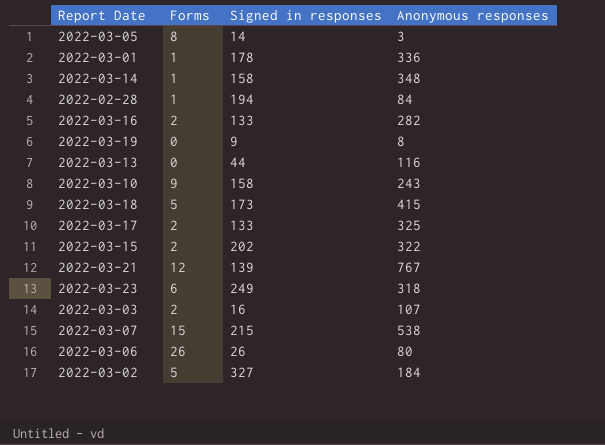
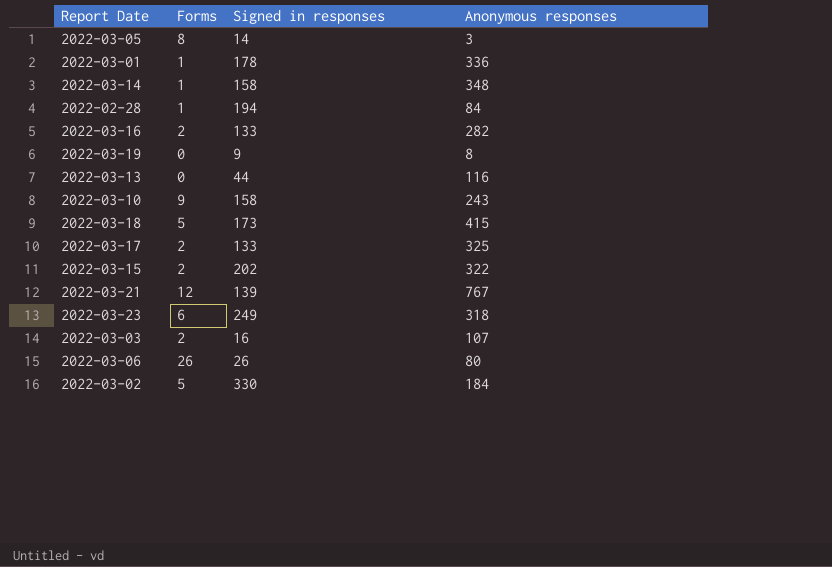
row 2022-03-07: 15 | 215 | 538 -> none
2022-03-02 | Signed in responses: 327 -> 330

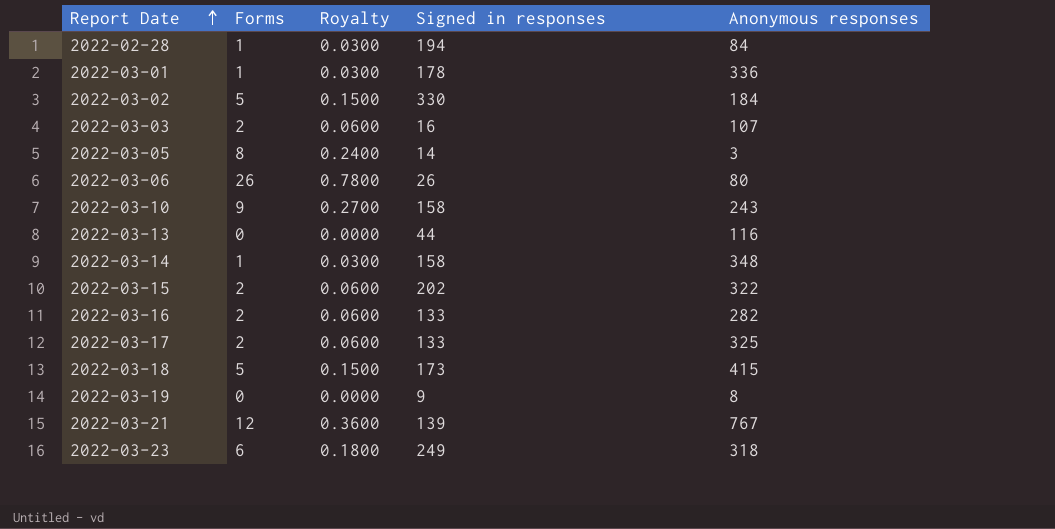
row order: none -> Report Date ascending
column Royalty | formula: none -> [Forms] * 0.03

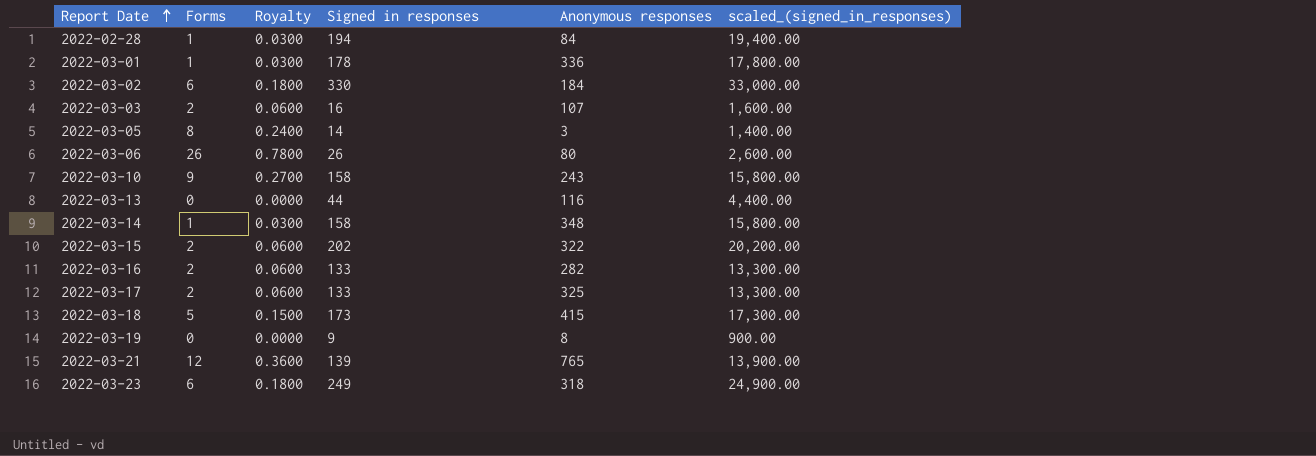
column scaled_(signed_in_responses) | formula: none -> [Signed in responses] * 100
2022-03-02 | Forms: 5 -> 6
2022-03-02 | Royalty: 0.1500 -> 0.1800
2022-03-21 | Anonymous responses: 767 -> 765

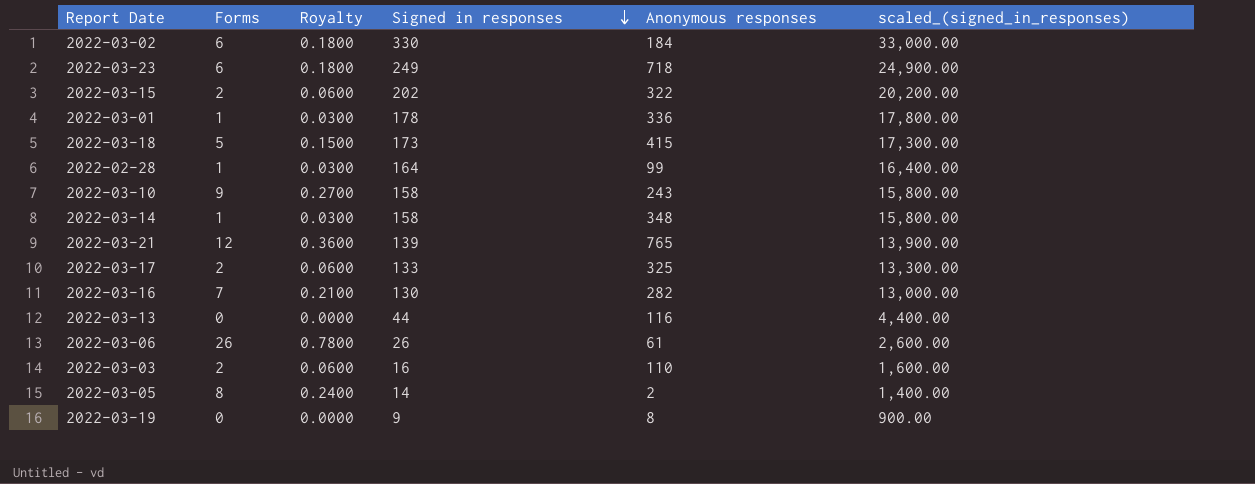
row order: Report Date ascending -> Signed in responses descending
2022-03-23 | Anonymous responses: 318 -> 718
2022-02-28 | Signed in responses: 194 -> 164
2022-02-28 | Anonymous responses: 84 -> 99
2022-02-28 | scaled_(signed_in_responses): 19,400.00 -> 16,400.00
2022-03-16 | Forms: 2 -> 7
2022-03-16 | Royalty: 0.0600 -> 0.2100
2022-03-16 | Signed in responses: 133 -> 130
2022-03-16 | scaled_(signed_in_responses): 13,300.00 -> 13,000.00
2022-03-06 | Anonymous responses: 80 -> 61
2022-03-03 | Anonymous responses: 107 -> 110
2022-03-05 | Anonymous responses: 3 -> 2

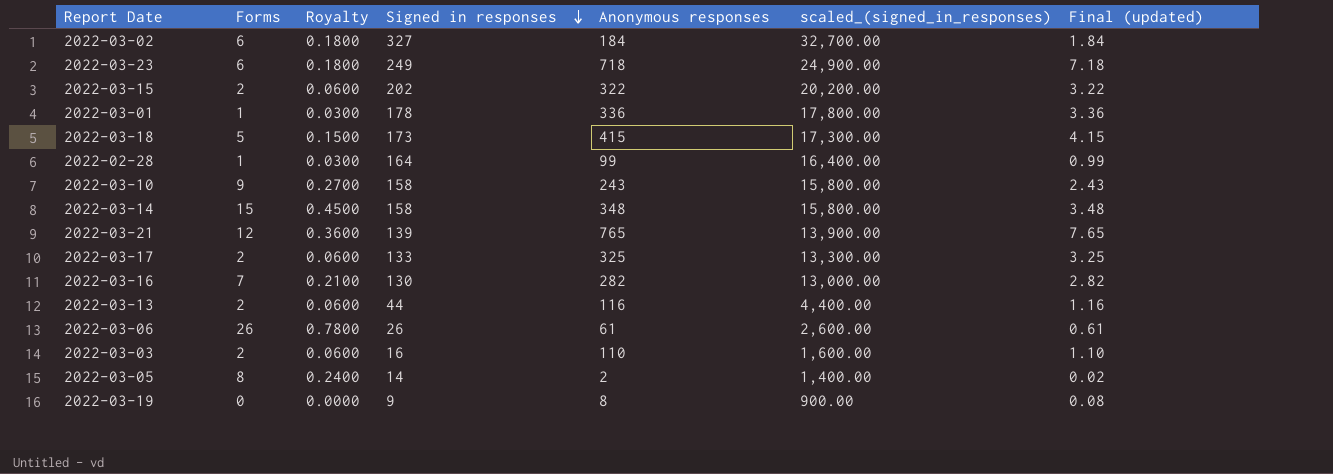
column Final (updated) | formula: none -> [Anonymous responses] * 0.01
2022-03-02 | Signed in responses: 330 -> 327
2022-03-02 | scaled_(signed_in_responses): 33,000.00 -> 32,700.00
2022-03-14 | Forms: 1 -> 15
2022-03-14 | Royalty: 0.0300 -> 0.4500
2022-03-13 | Forms: 0 -> 2
2022-03-13 | Royalty: 0.0000 -> 0.0600

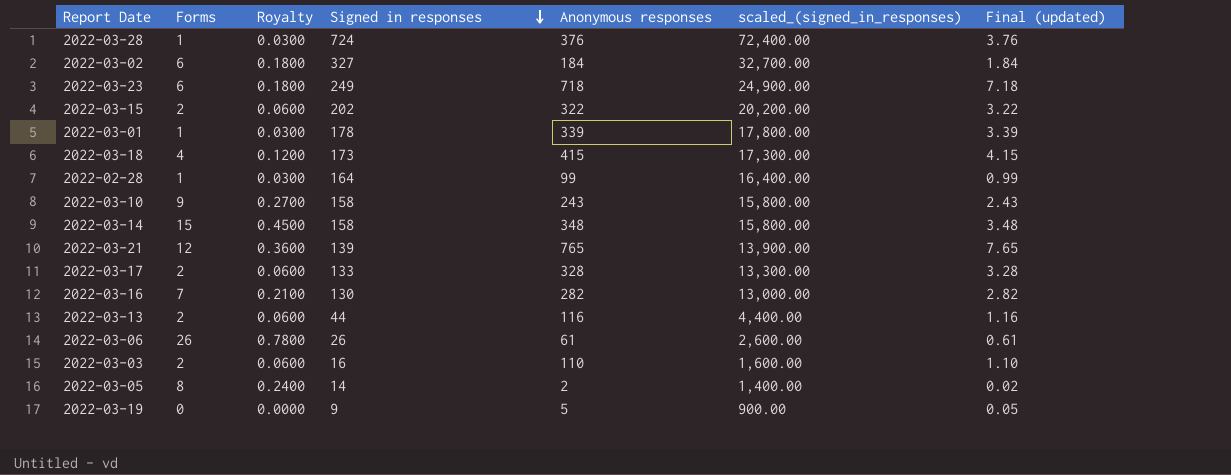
row 2022-03-28: none -> 1 | 0.0300 | 724 | 376 | 72,400.00 | 3.76
2022-03-01 | Anonymous responses: 336 -> 339
2022-03-01 | Final (updated): 3.36 -> 3.39
2022-03-18 | Forms: 5 -> 4
2022-03-18 | Royalty: 0.1500 -> 0.1200
2022-03-17 | Anonymous responses: 325 -> 328
2022-03-17 | Final (updated): 3.25 -> 3.28
2022-03-19 | Anonymous responses: 8 -> 5
2022-03-19 | Final (updated): 0.08 -> 0.05

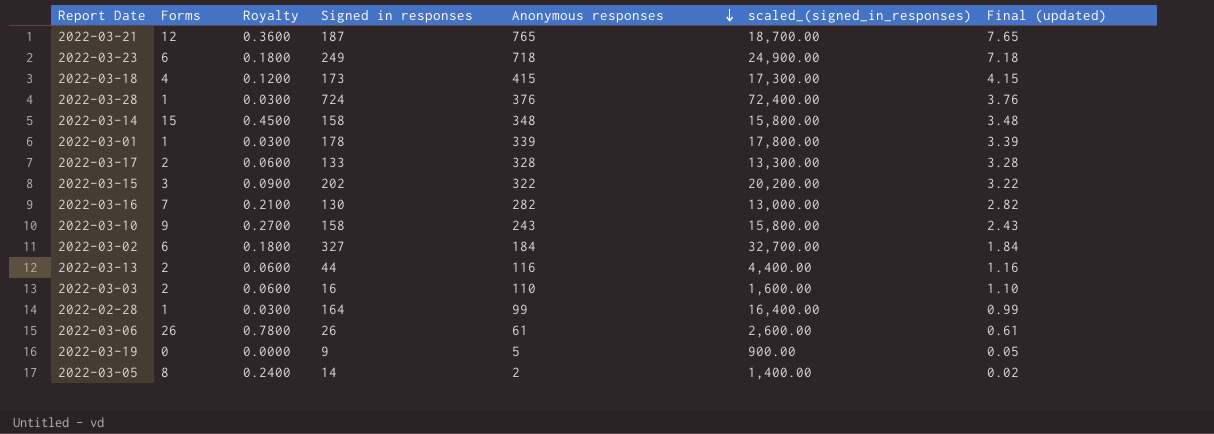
row order: Signed in responses descending -> Anonymous responses descending
2022-03-21 | Signed in responses: 139 -> 187
2022-03-21 | scaled_(signed_in_responses): 13,900.00 -> 18,700.00
2022-03-15 | Forms: 2 -> 3
2022-03-15 | Royalty: 0.0600 -> 0.0900

